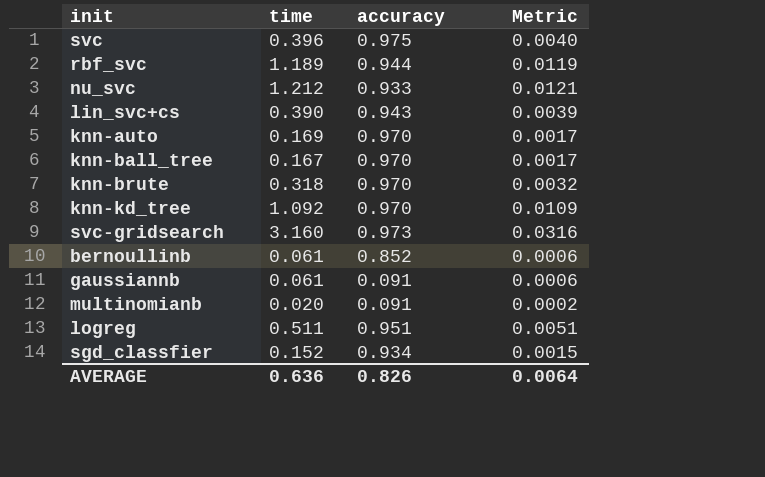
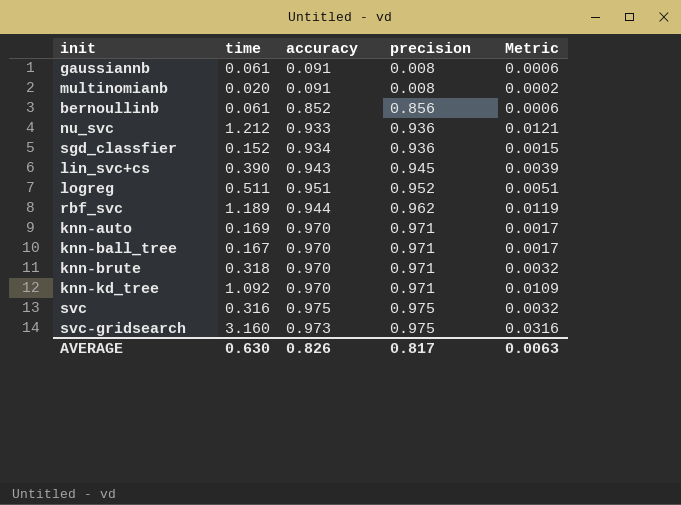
row order: none -> precision ascending
column precision | position: none -> 4
svc | time: 0.396 -> 0.316
svc | Metric: 0.0040 -> 0.0032
AVERAGE | time: 0.636 -> 0.630
AVERAGE | Metric: 0.0064 -> 0.0063

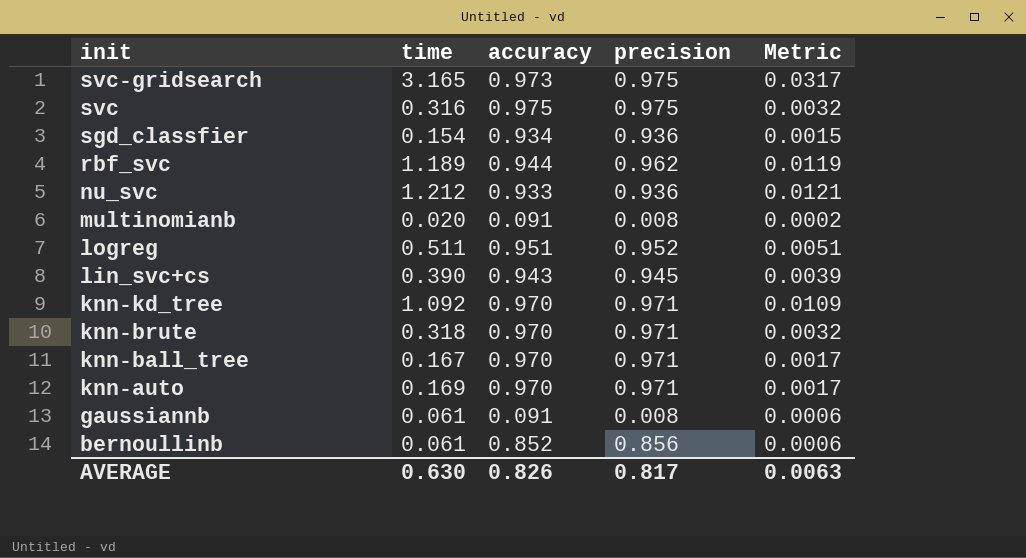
row order: precision ascending -> init descending
svc-gridsearch | time: 3.160 -> 3.165
svc-gridsearch | Metric: 0.0316 -> 0.0317
sgd_classfier | time: 0.152 -> 0.154

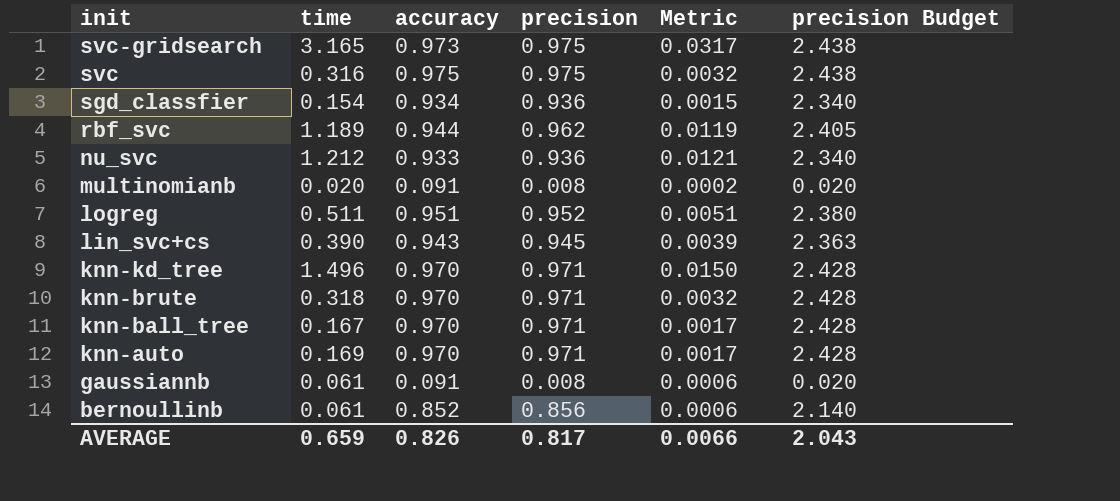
column precision Budget | formula: none -> [precision] * 2.5
knn-kd_tree | time: 1.092 -> 1.496
knn-kd_tree | Metric: 0.0109 -> 0.0150
AVERAGE | time: 0.630 -> 0.659
AVERAGE | Metric: 0.0063 -> 0.0066

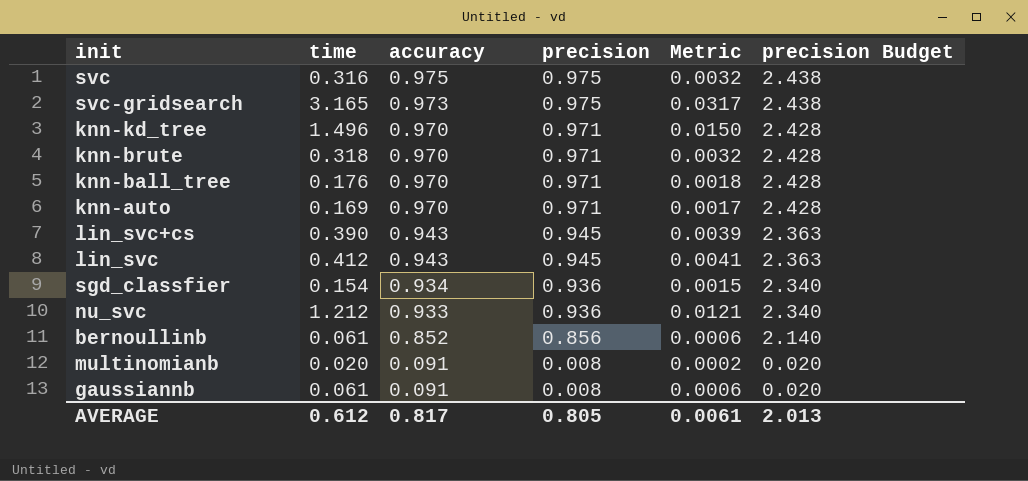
row order: init descending -> accuracy descending
row rbf_svc: 1.189 | 0.944 | 0.962 | 0.0119 | 2.405 -> none
row logreg: 0.511 | 0.951 | 0.952 | 0.0051 | 2.380 -> none
knn-ball_tree | time: 0.167 -> 0.176
knn-ball_tree | Metric: 0.0017 -> 0.0018
row lin_svc: none -> 0.412 | 0.943 | 0.945 | 0.0041 | 2.363
AVERAGE | time: 0.659 -> 0.612
AVERAGE | accuracy: 0.826 -> 0.817
AVERAGE | precision: 0.817 -> 0.805
AVERAGE | Metric: 0.0066 -> 0.0061
AVERAGE | precision Budget: 2.043 -> 2.013

